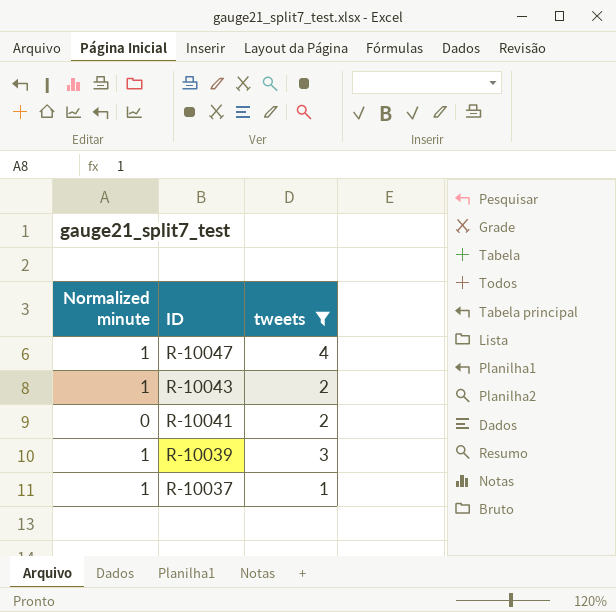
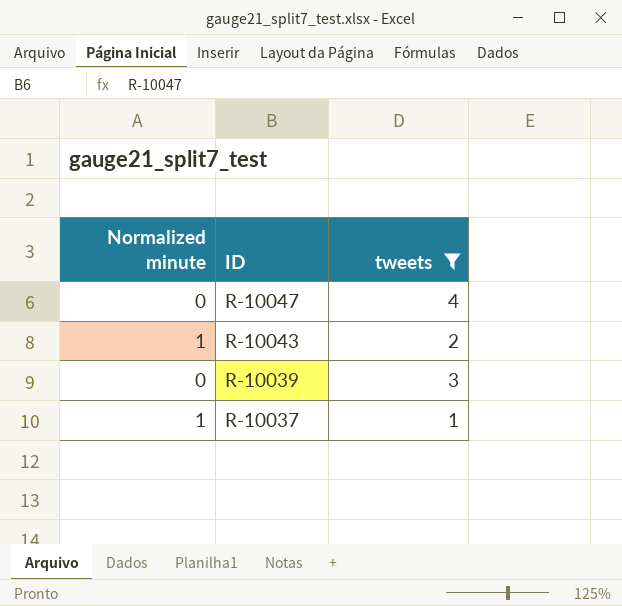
row R-10041: 0 | 2 -> none
R-10047 | Normalized minute: 1 -> 0
R-10039 | Normalized minute: 1 -> 0

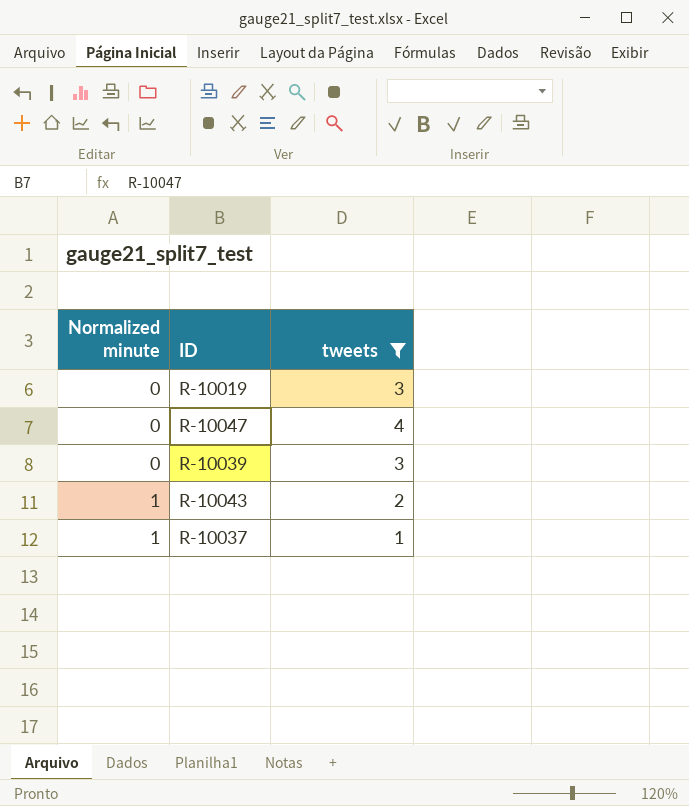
row order: ID descending -> Normalized minute ascending
row R-10019: none -> 0 | 3

